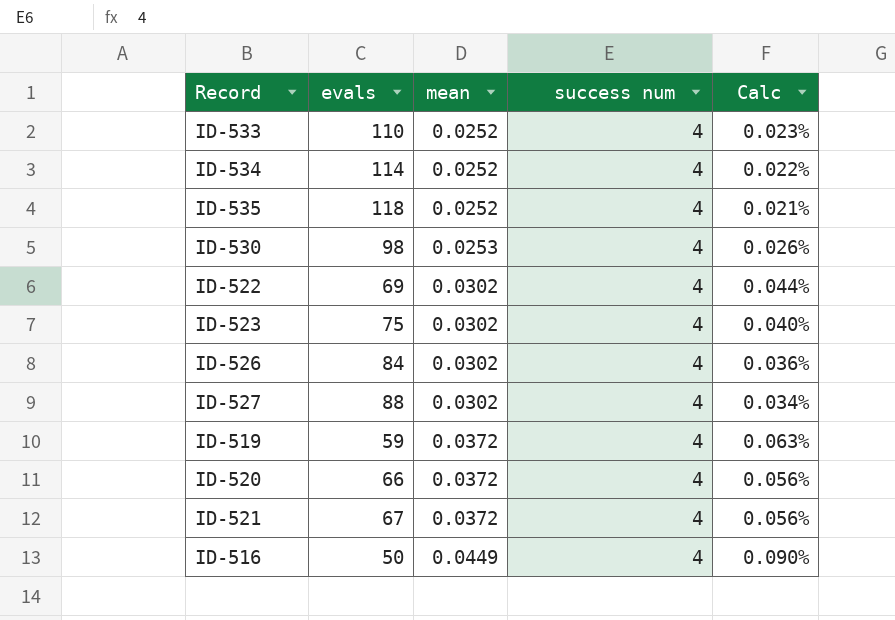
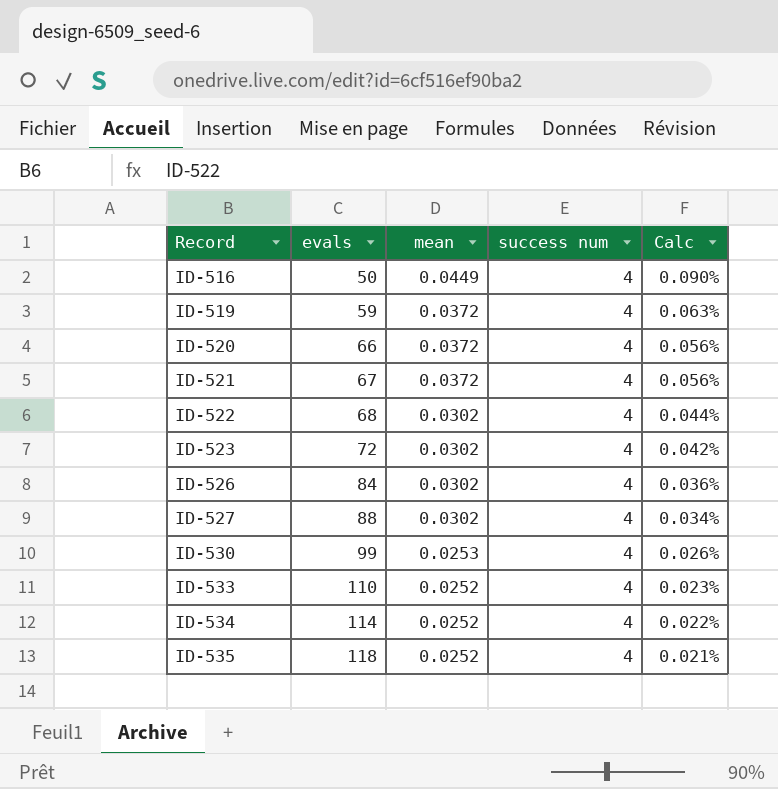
row order: mean ascending -> Record ascending
ID-522 | evals: 69 -> 68
ID-523 | evals: 75 -> 72
ID-523 | Calc: 0.040% -> 0.042%
ID-530 | evals: 98 -> 99

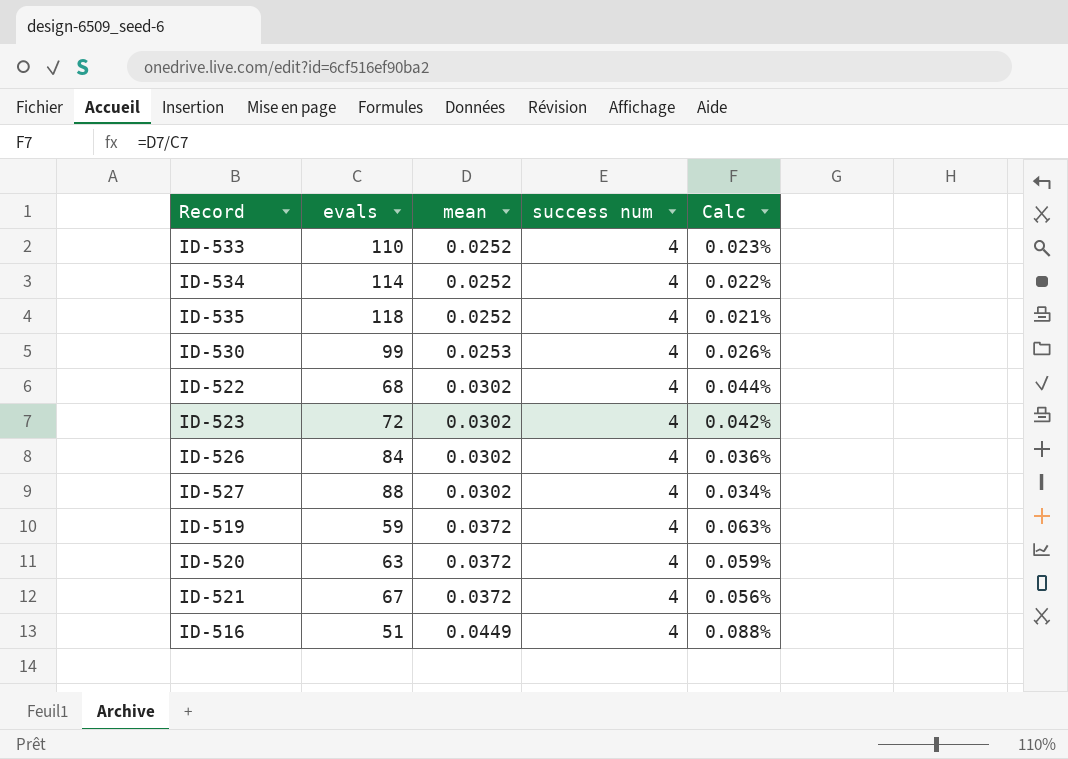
row order: Record ascending -> mean ascending
ID-520 | evals: 66 -> 63
ID-520 | Calc: 0.056% -> 0.059%
ID-516 | evals: 50 -> 51
ID-516 | Calc: 0.090% -> 0.088%

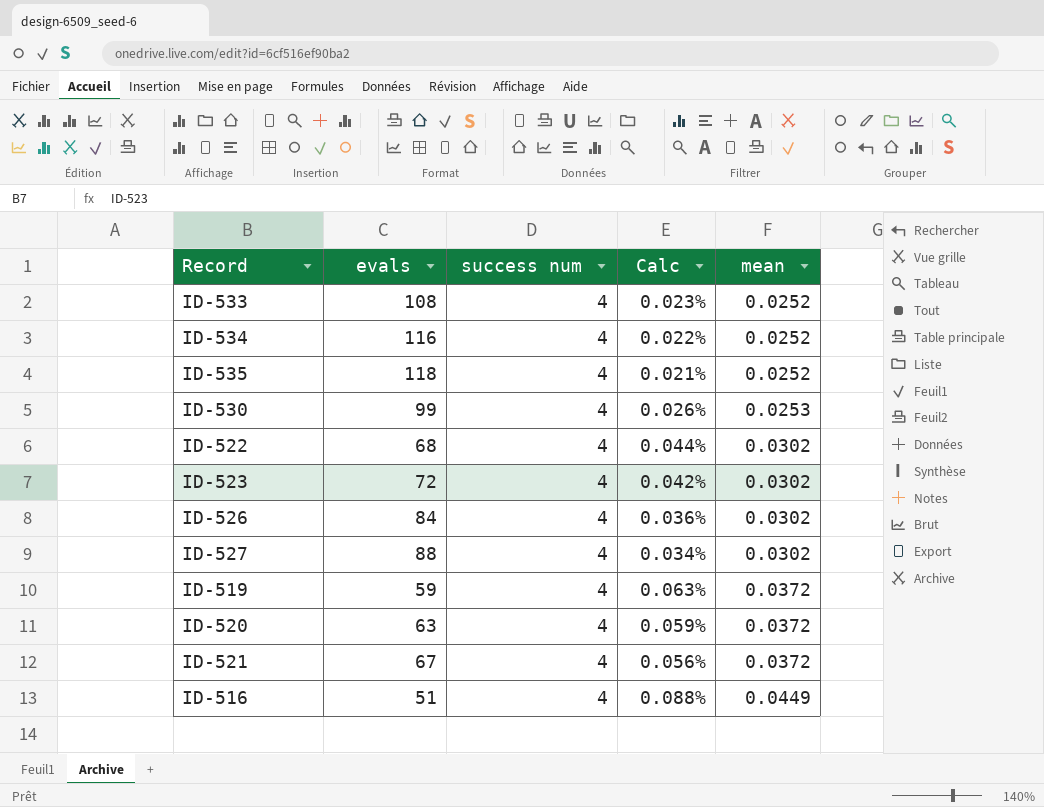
column mean | position: 3 -> 5
ID-533 | evals: 110 -> 108
ID-534 | evals: 114 -> 116

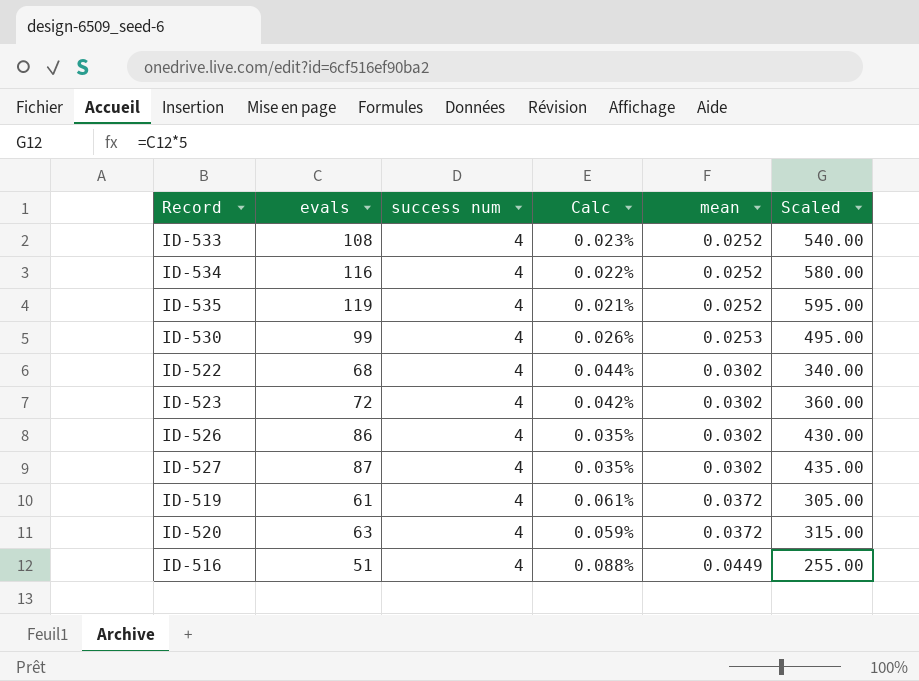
column Scaled | formula: none -> [evals] * 5
row ID-521: 67 | 4 | 0.056% | 0.0372 -> none
ID-535 | evals: 118 -> 119
ID-526 | evals: 84 -> 86
ID-526 | Calc: 0.036% -> 0.035%
ID-527 | evals: 88 -> 87
ID-527 | Calc: 0.034% -> 0.035%
ID-519 | evals: 59 -> 61
ID-519 | Calc: 0.063% -> 0.061%

